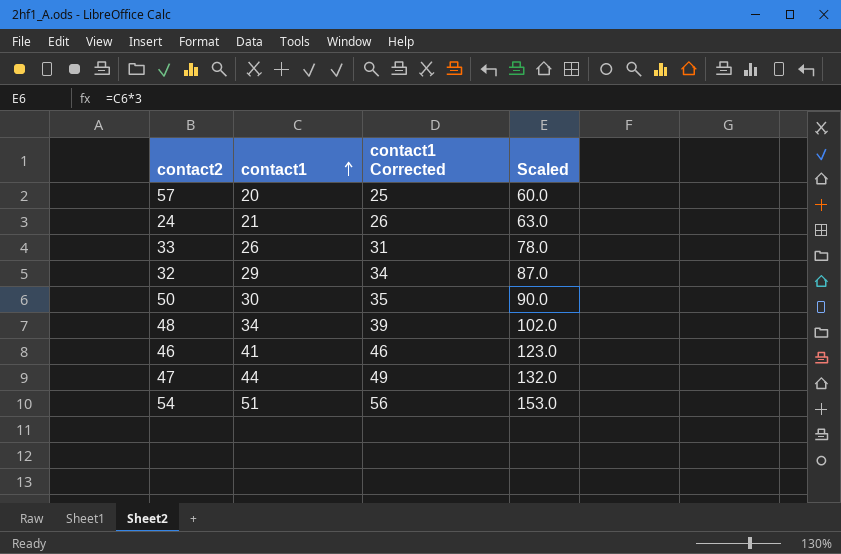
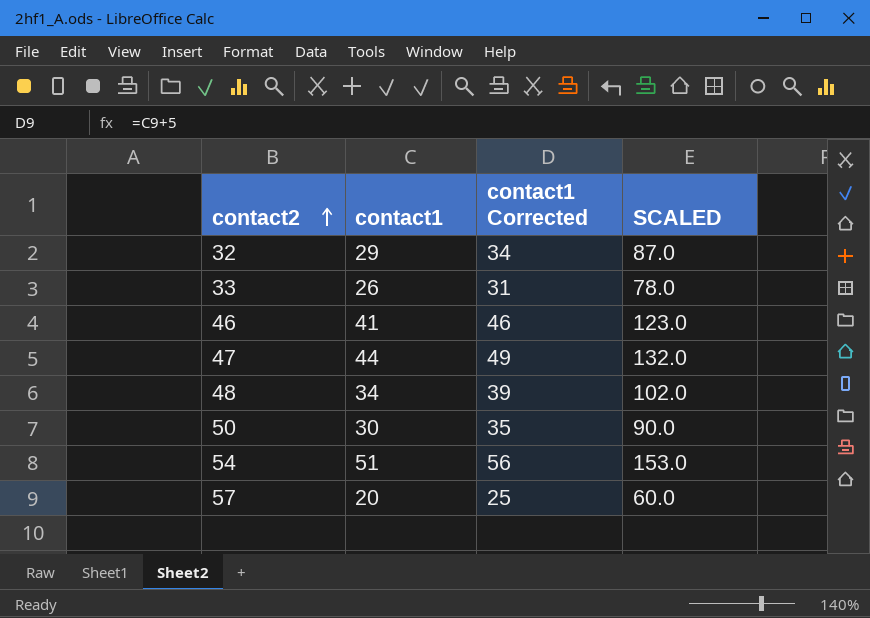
row order: contact1 ascending -> contact2 ascending
column name: Scaled -> SCALED
row 24: 21 | 26 | 63.0 -> none

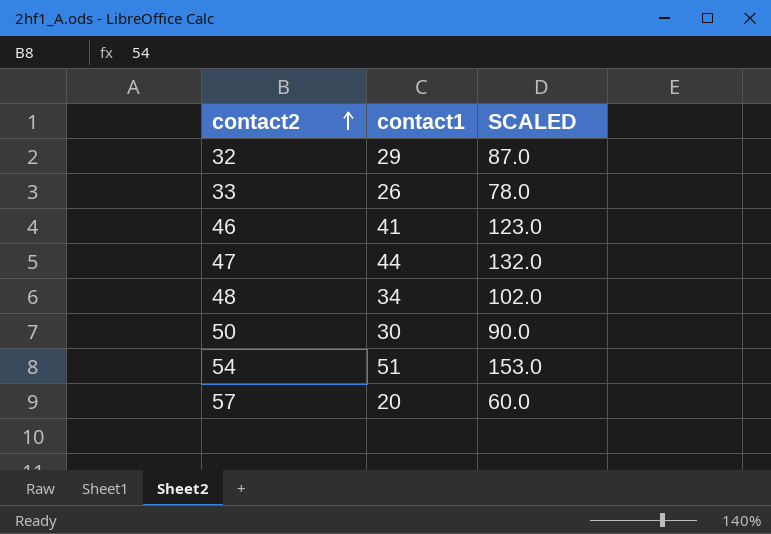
column contact1 Corrected | formula: [contact1] + 5 -> none

